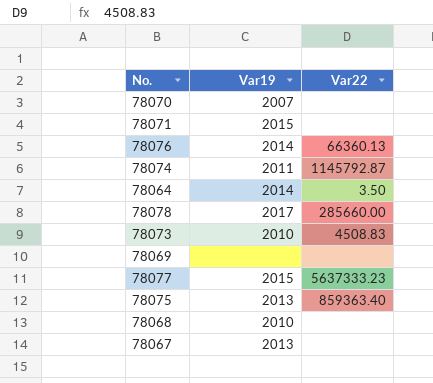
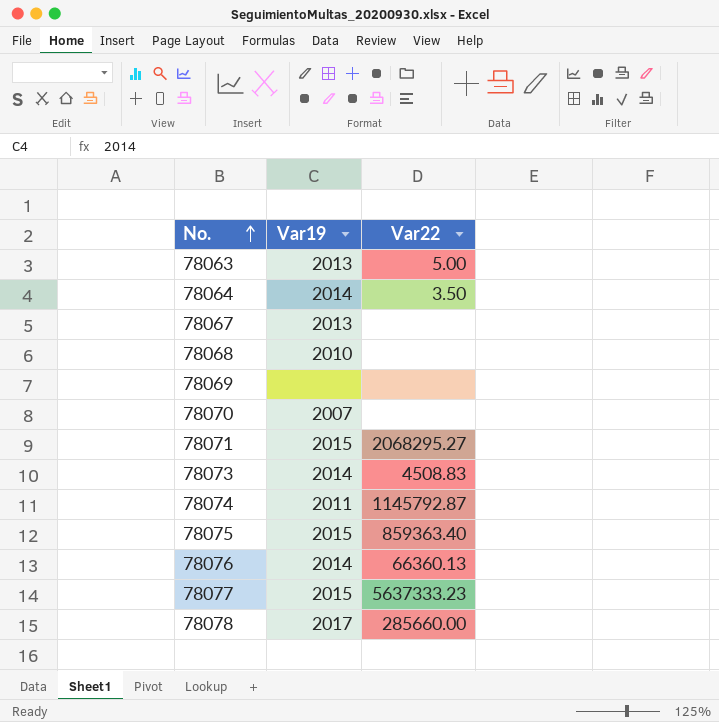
row order: none -> No. ascending
row 78063: none -> 2013 | 5.00
78071 | Var22: none -> 2068295.27
78073 | Var19: 2010 -> 2014
78075 | Var19: 2013 -> 2015

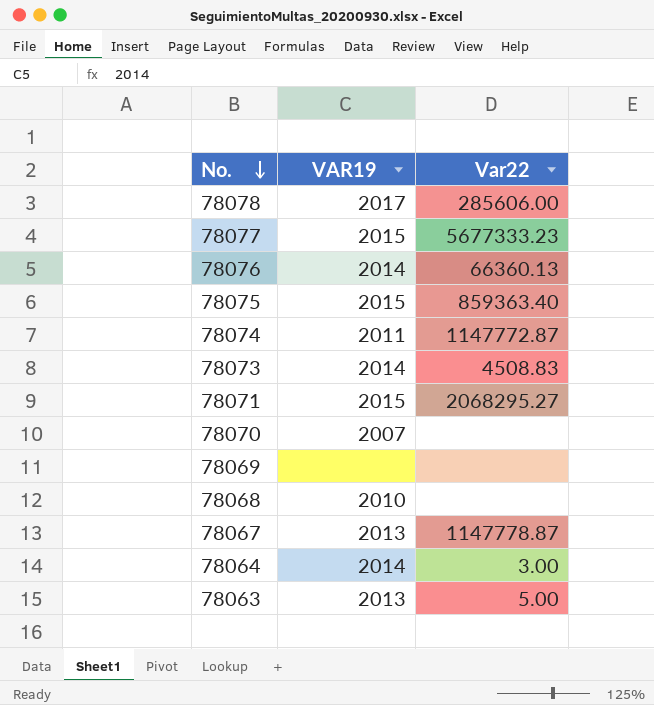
row order: No. ascending -> No. descending
column name: Var19 -> VAR19
78078 | Var22: 285660.00 -> 285606.00
78077 | Var22: 5637333.23 -> 5677333.23
78074 | Var22: 1145792.87 -> 1147772.87
78067 | Var22: none -> 1147778.87
78064 | Var22: 3.50 -> 3.00

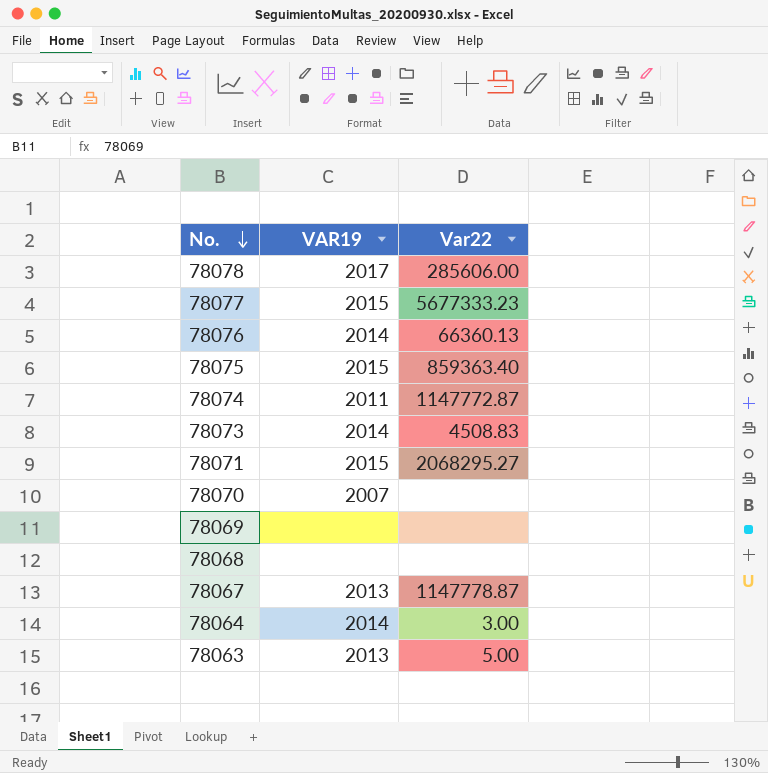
78068 | VAR19: 2010 -> none

